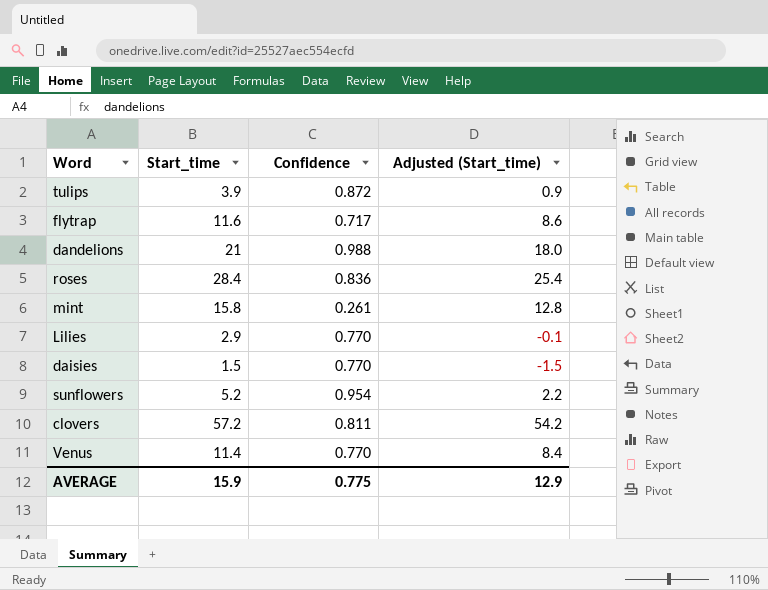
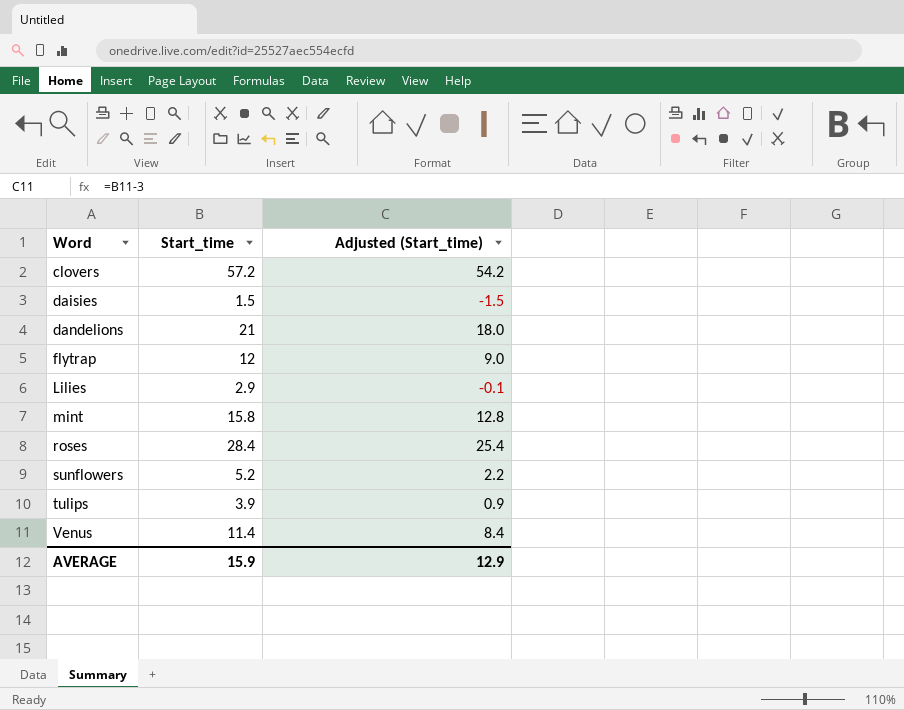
row order: none -> Word ascending
column Confidence | position: 3 -> none
flytrap | Start_time: 11.6 -> 12
flytrap | Adjusted (Start_time): 8.6 -> 9.0

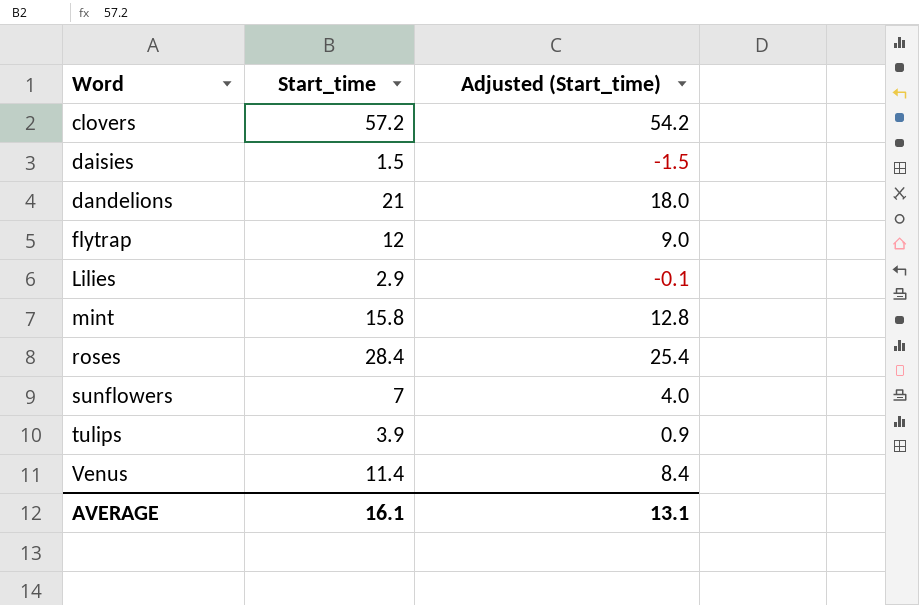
sunflowers | Start_time: 5.2 -> 7
sunflowers | Adjusted (Start_time): 2.2 -> 4.0
AVERAGE | Start_time: 15.9 -> 16.1
AVERAGE | Adjusted (Start_time): 12.9 -> 13.1

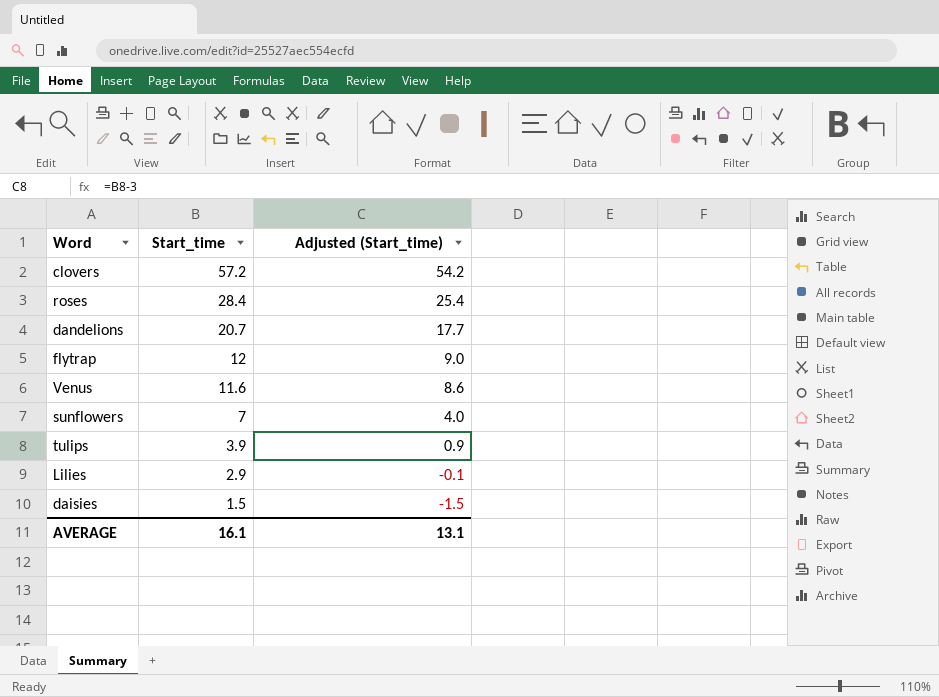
row order: Word ascending -> Start_time descending
row mint: 15.8 | 12.8 -> none
dandelions | Start_time: 21 -> 20.7
dandelions | Adjusted (Start_time): 18.0 -> 17.7
Venus | Start_time: 11.4 -> 11.6
Venus | Adjusted (Start_time): 8.4 -> 8.6

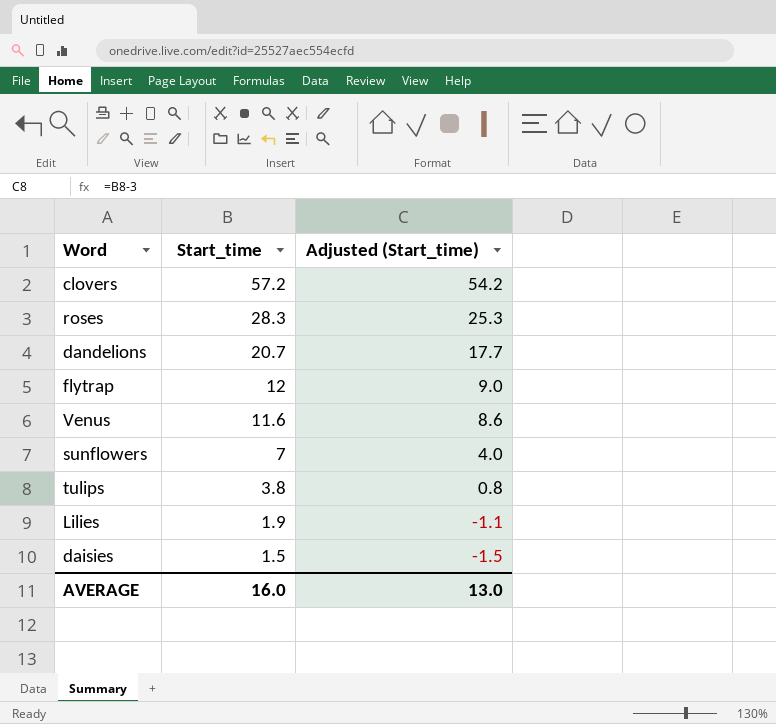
roses | Start_time: 28.4 -> 28.3
roses | Adjusted (Start_time): 25.4 -> 25.3
tulips | Start_time: 3.9 -> 3.8
tulips | Adjusted (Start_time): 0.9 -> 0.8
Lilies | Start_time: 2.9 -> 1.9
Lilies | Adjusted (Start_time): -0.1 -> -1.1
AVERAGE | Start_time: 16.1 -> 16.0
AVERAGE | Adjusted (Start_time): 13.1 -> 13.0

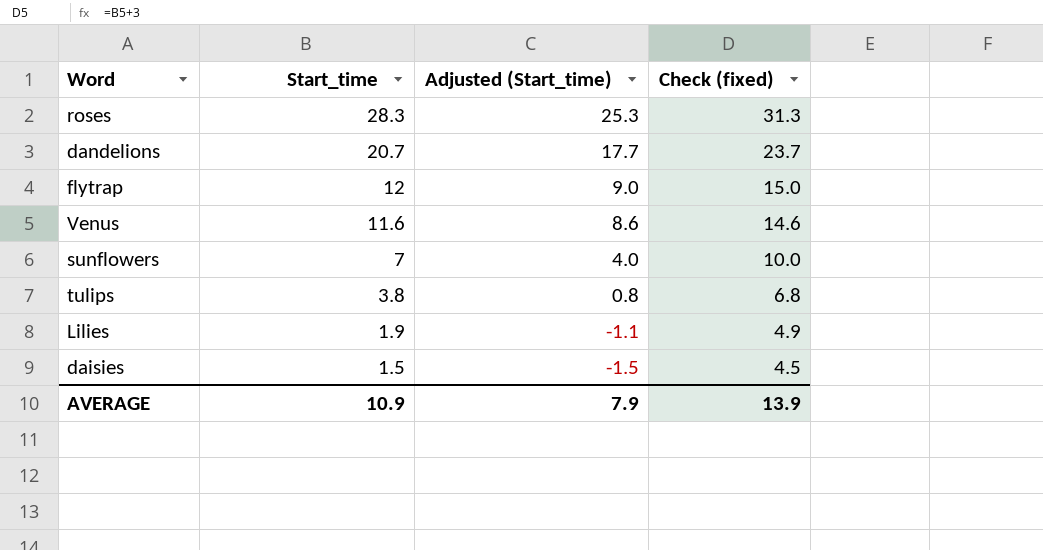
column Check (fixed) | formula: none -> [Start_time] + 3
row clovers: 57.2 | 54.2 -> none
AVERAGE | Start_time: 16.0 -> 10.9
AVERAGE | Adjusted (Start_time): 13.0 -> 7.9

